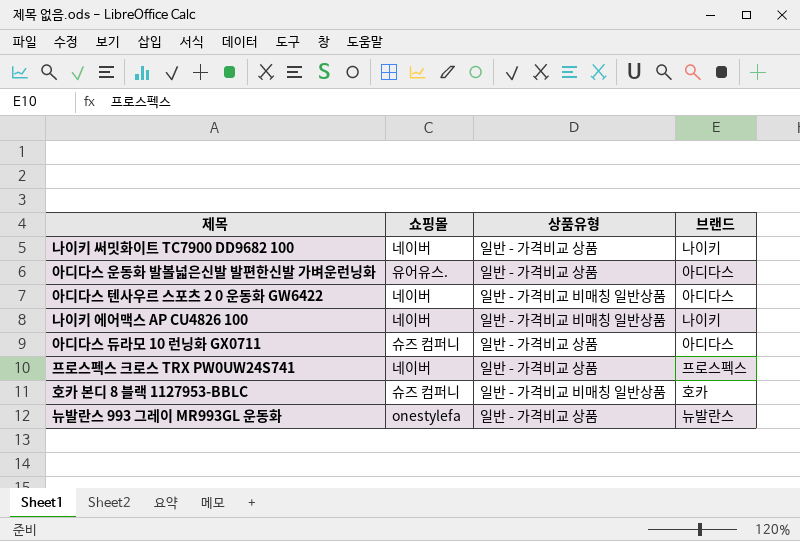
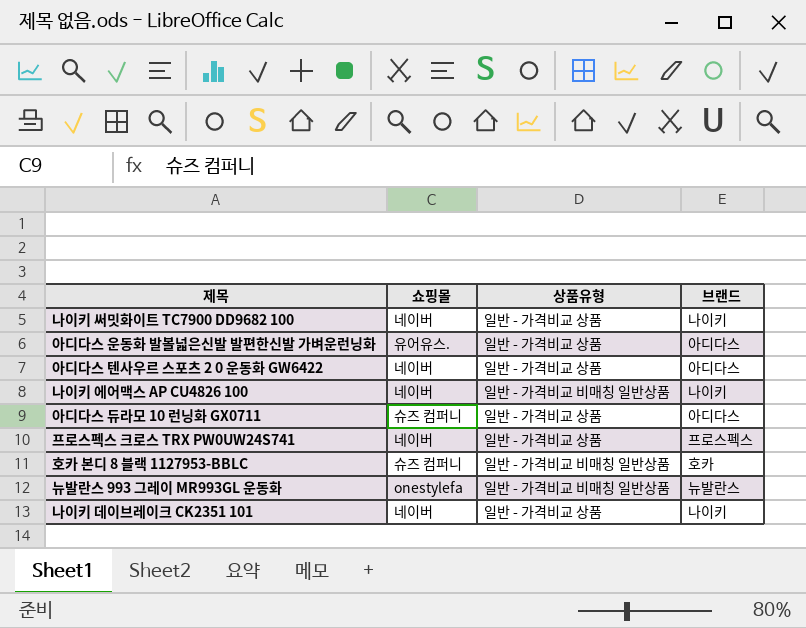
아디다스 텐사우르 스포츠 2 0 운동화 GW6422 | 상품유형: 일반 - 가격비교 비매칭 일반상품 -> 일반 - 가격비교 상품
뉴발란스 993 그레이 MR993GL 운동화 | 상품유형: 일반 - 가격비교 상품 -> 일반 - 가격비교 비매칭 일반상품
row 나이키 데이브레이크 CK2351 101: none -> 네이버 | 일반 - 가격비교 상품 | 나이키

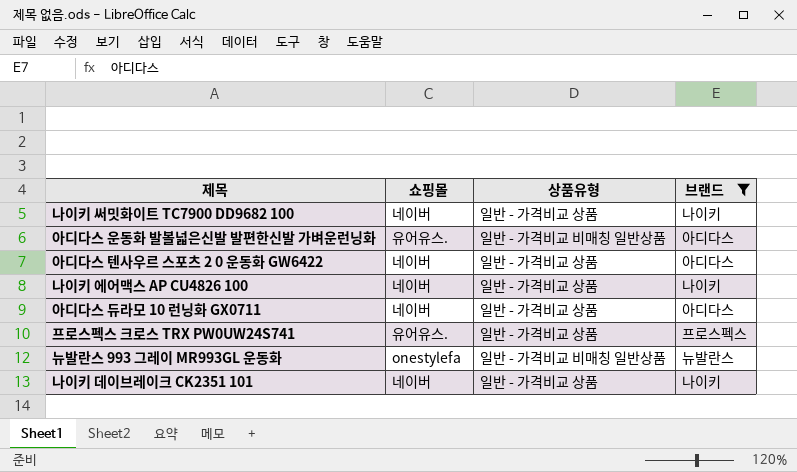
filter: none -> 브랜드 != 호카
아디다스 운동화 발볼넓은신발 발편한신발 가벼운런닝화 | 상품유형: 일반 - 가격비교 상품 -> 일반 - 가격비교 비매칭 일반상품
나이키 에어맥스 AP CU4826 100 | 상품유형: 일반 - 가격비교 비매칭 일반상품 -> 일반 - 가격비교 상품
아디다스 듀라모 10 런닝화 GX0711 | 쇼핑몰: 슈즈 컴퍼니 -> 네이버
프로스펙스 크로스 TRX PW0UW24S741 | 쇼핑몰: 네이버 -> 유어유스.

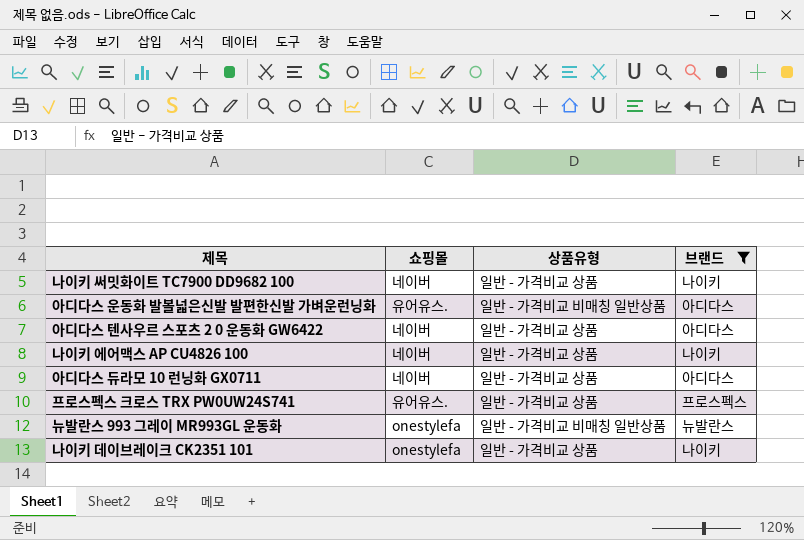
나이키 데이브레이크 CK2351 101 | 쇼핑몰: 네이버 -> onestylefa

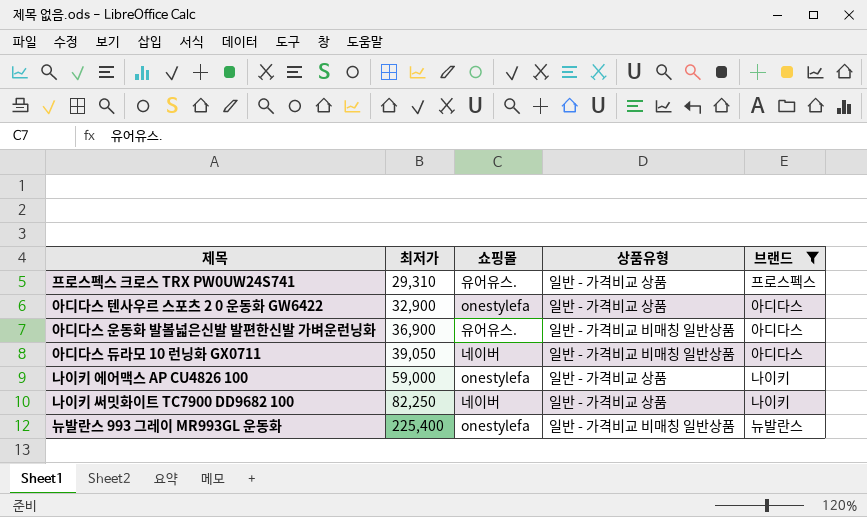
row order: none -> 최저가 ascending
column 최저가 | position: none -> 2
row 나이키 데이브레이크 CK2351 101: onestylefa | 일반 - 가격비교 상품 | 나이키 -> none
아디다스 텐사우르 스포츠 2 0 운동화 GW6422 | 쇼핑몰: 네이버 -> onestylefa
아디다스 듀라모 10 런닝화 GX0711 | 상품유형: 일반 - 가격비교 상품 -> 일반 - 가격비교 비매칭 일반상품
나이키 에어맥스 AP CU4826 100 | 쇼핑몰: 네이버 -> onestylefa

